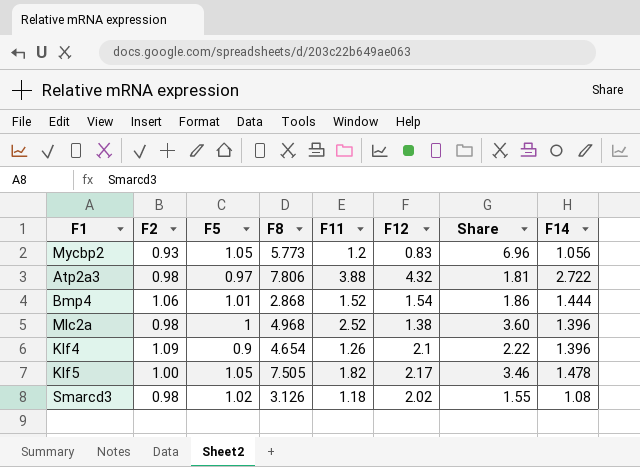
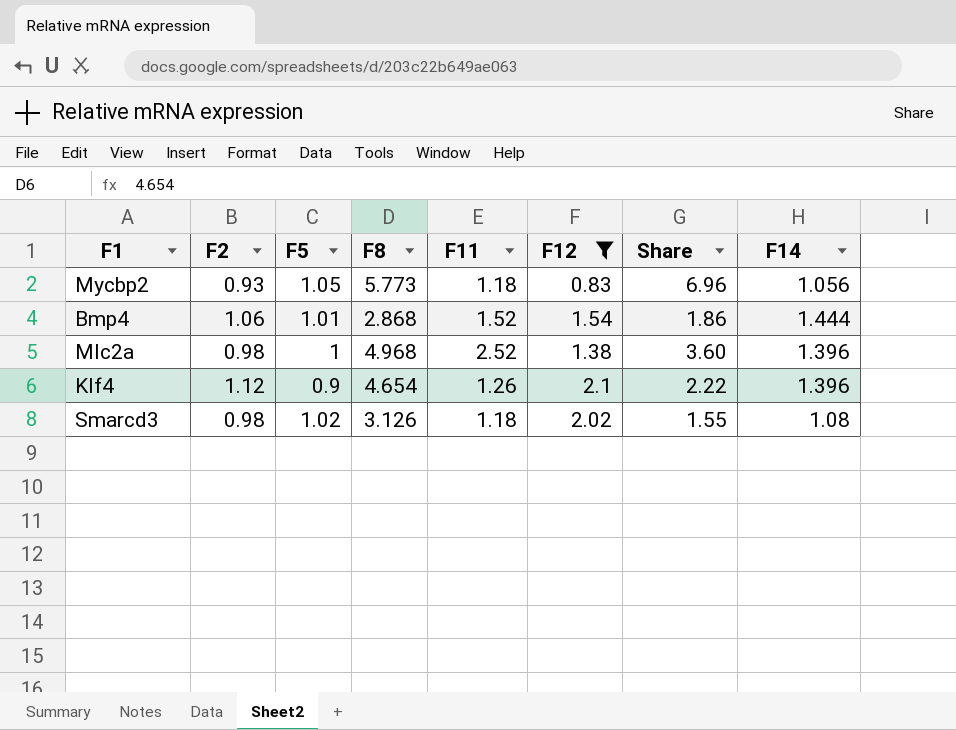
filter: none -> F12 <= 2.1
Mycbp2 | F11: 1.2 -> 1.18
Klf4 | F2: 1.09 -> 1.12

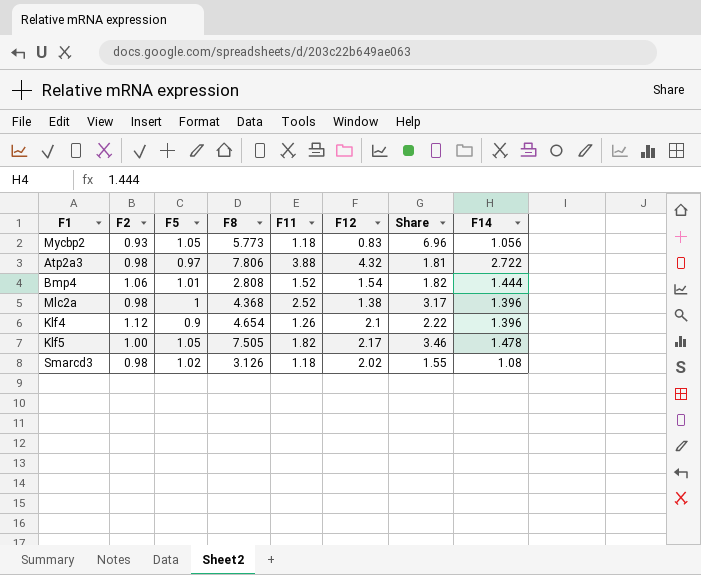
filter: F12 <= 2.1 -> none
Bmp4 | F8: 2.868 -> 2.808
Bmp4 | Share: 1.86 -> 1.82
Mlc2a | F8: 4.968 -> 4.368
Mlc2a | Share: 3.60 -> 3.17

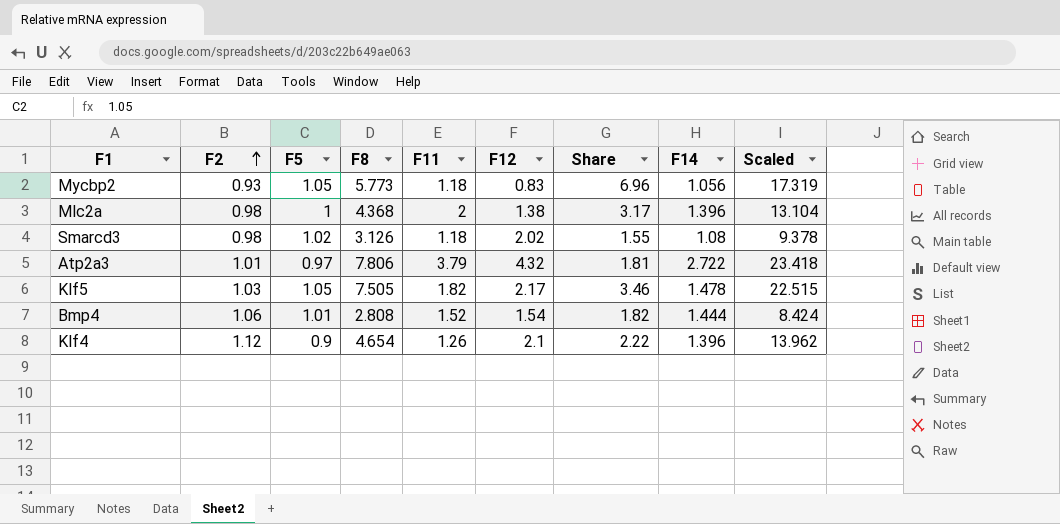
row order: none -> F2 ascending
column Scaled | formula: none -> [F8] * 3
Mlc2a | F11: 2.52 -> 2
Atp2a3 | F2: 0.98 -> 1.01
Atp2a3 | F11: 3.88 -> 3.79
Klf5 | F2: 1.00 -> 1.03

